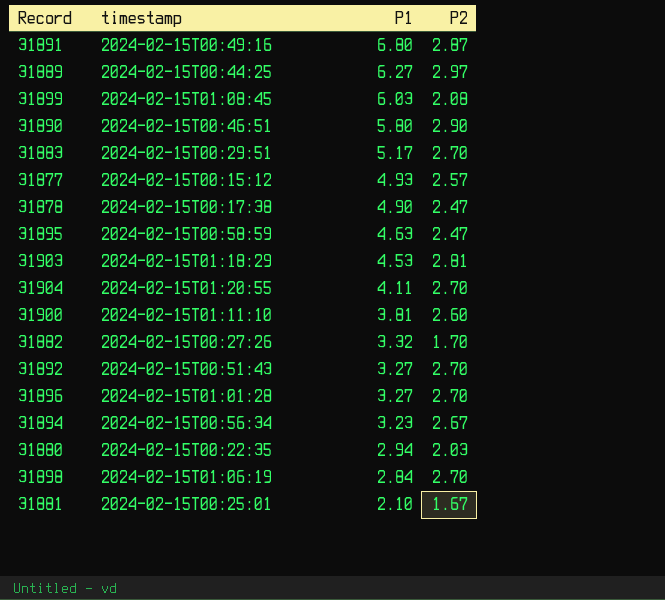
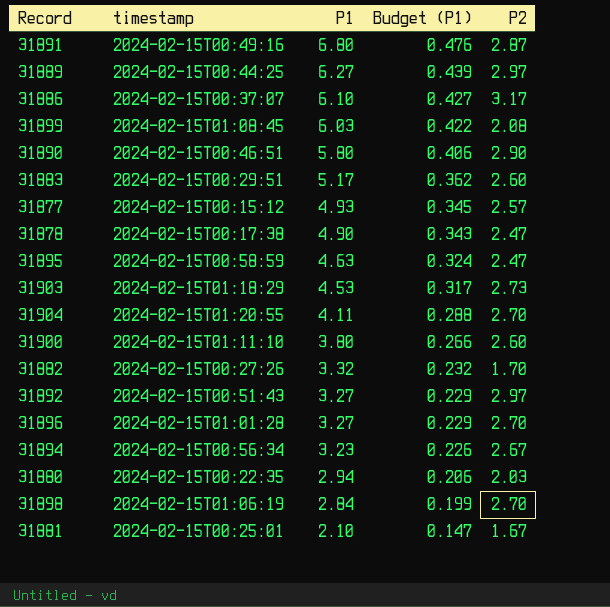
column Budget (P1) | formula: none -> [P1] * 0.07
row 31886: none -> 2024-02-15T00:37:07 | 6.10 | 0.427 | 3.17
31883 | P2: 2.70 -> 2.60
31903 | P2: 2.81 -> 2.73
31900 | P1: 3.81 -> 3.80
31892 | P2: 2.70 -> 2.97

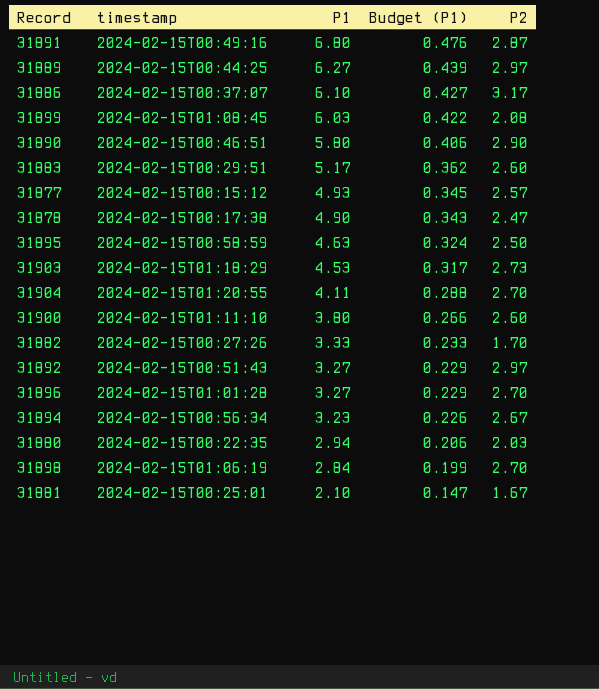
31895 | P2: 2.47 -> 2.50
31882 | P1: 3.32 -> 3.33
31882 | Budget (P1): 0.232 -> 0.233

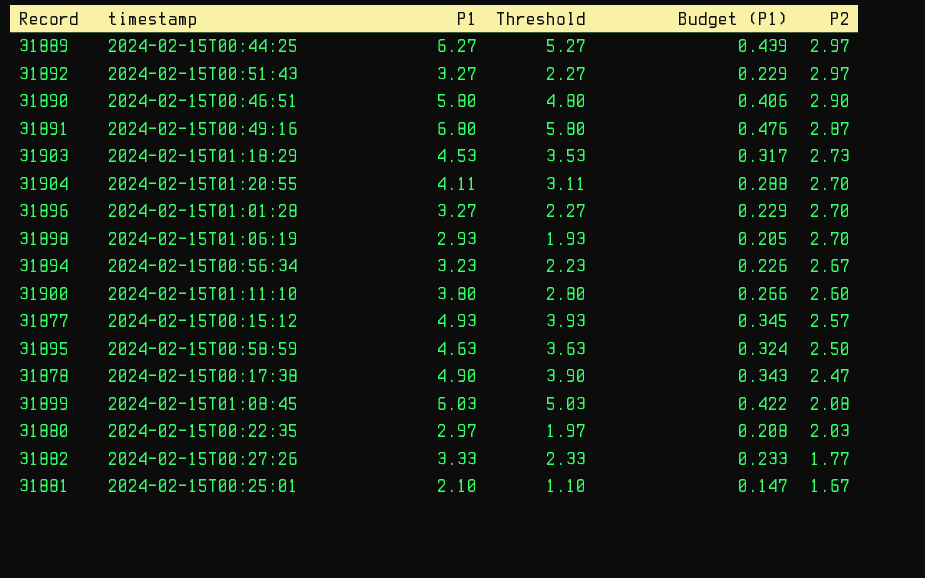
row order: P1 descending -> P2 descending
column Threshold | formula: none -> [P1] - 1
row 31886: 2024-02-15T00:37:07 | 6.10 | 0.427 | 3.17 -> none
row 31883: 2024-02-15T00:29:51 | 5.17 | 0.362 | 2.60 -> none
31898 | P1: 2.84 -> 2.93
31898 | Budget (P1): 0.199 -> 0.205
31880 | P1: 2.94 -> 2.97
31880 | Budget (P1): 0.206 -> 0.208
31882 | P2: 1.70 -> 1.77

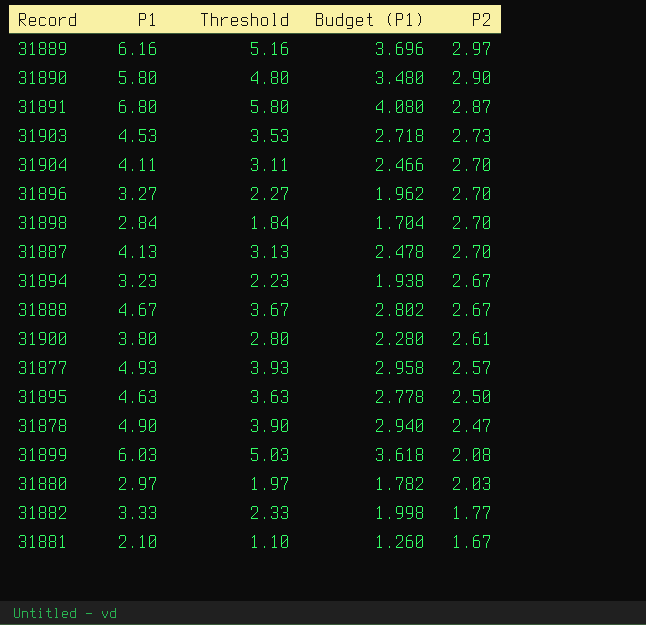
column timestamp | position: 2 -> none
column Budget (P1) | formula: [P1] * 0.07 -> [P1] * 0.6
row 31892: 2024-02-15T00:51:43 | 3.27 | 2.27 | 0.229 | 2.97 -> none
31889 | P1: 6.27 -> 6.16
31889 | Threshold: 5.27 -> 5.16
31898 | P1: 2.93 -> 2.84
31898 | Threshold: 1.93 -> 1.84
row 31887: none -> 4.13 | 3.13 | 2.478 | 2.70
row 31888: none -> 4.67 | 3.67 | 2.802 | 2.67
31900 | P2: 2.60 -> 2.61

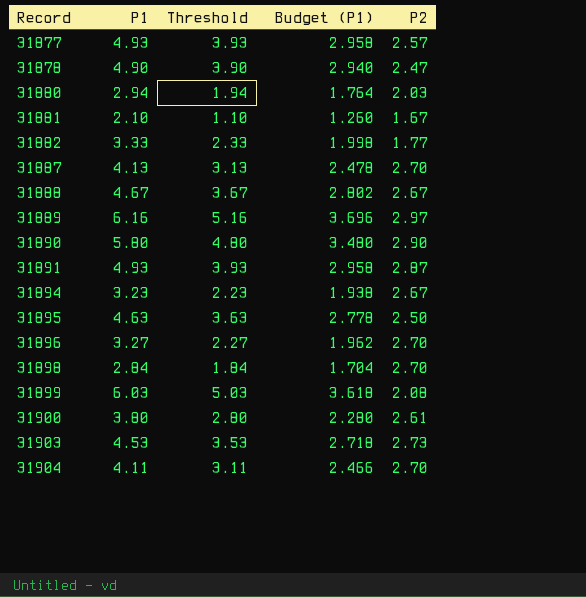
row order: P2 descending -> Record ascending
31880 | P1: 2.97 -> 2.94
31880 | Threshold: 1.97 -> 1.94
31880 | Budget (P1): 1.782 -> 1.764
31891 | P1: 6.80 -> 4.93
31891 | Threshold: 5.80 -> 3.93
31891 | Budget (P1): 4.080 -> 2.958

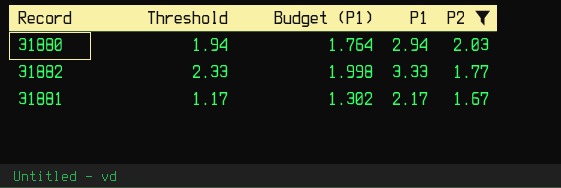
filter: none -> P2 <= 2.03
row order: Record ascending -> P2 descending
column P1 | position: 2 -> 4
31881 | Threshold: 1.10 -> 1.17
31881 | Budget (P1): 1.260 -> 1.302
31881 | P1: 2.10 -> 2.17

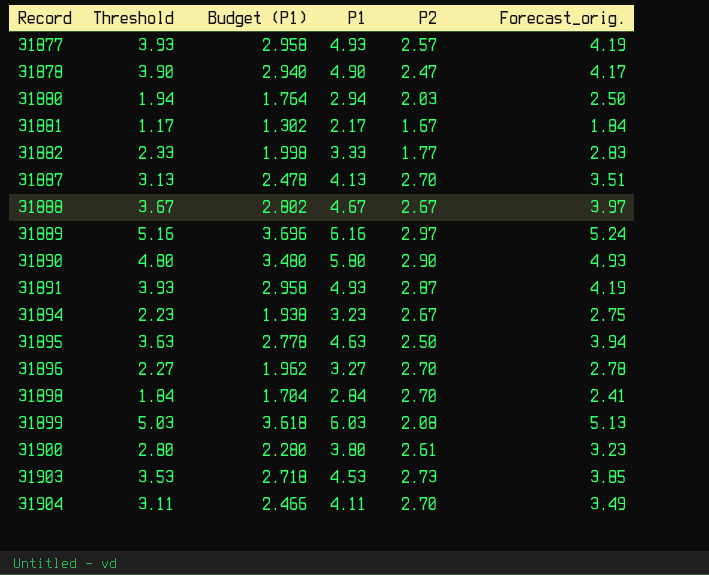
filter: P2 <= 2.03 -> none
row order: P2 descending -> Record ascending
column Forecast_orig. | formula: none -> [P1] * 0.85

